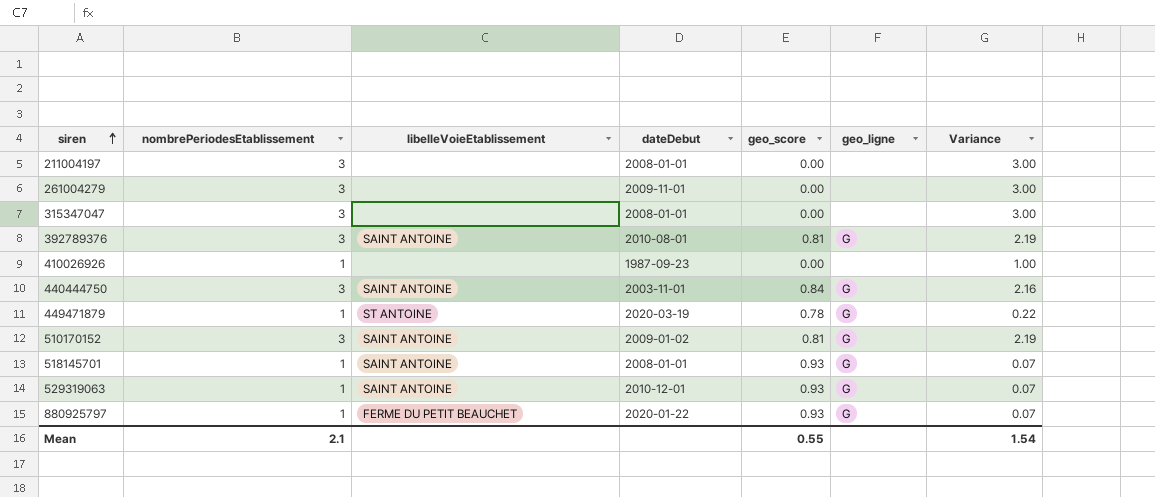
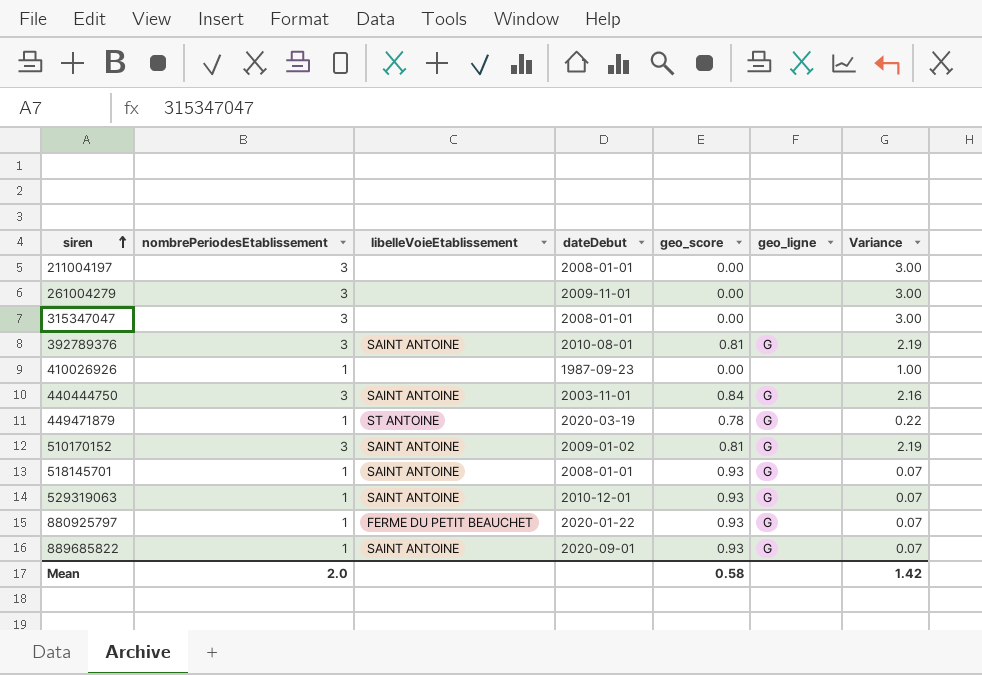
row 889685822: none -> 1 | SAINT ANTOINE | 2020-09-01 | 0.93 | G | 0.07
Mean | nombrePeriodesEtablissement: 2.1 -> 2.0
Mean | geo_score: 0.55 -> 0.58
Mean | Variance: 1.54 -> 1.42

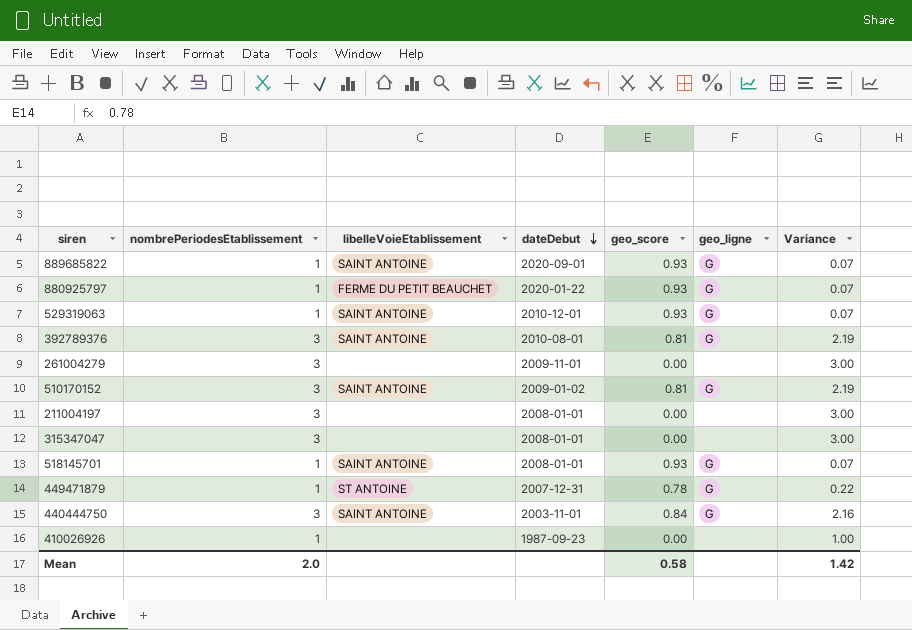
row order: siren ascending -> dateDebut descending
449471879 | dateDebut: 2020-03-19 -> 2007-12-31

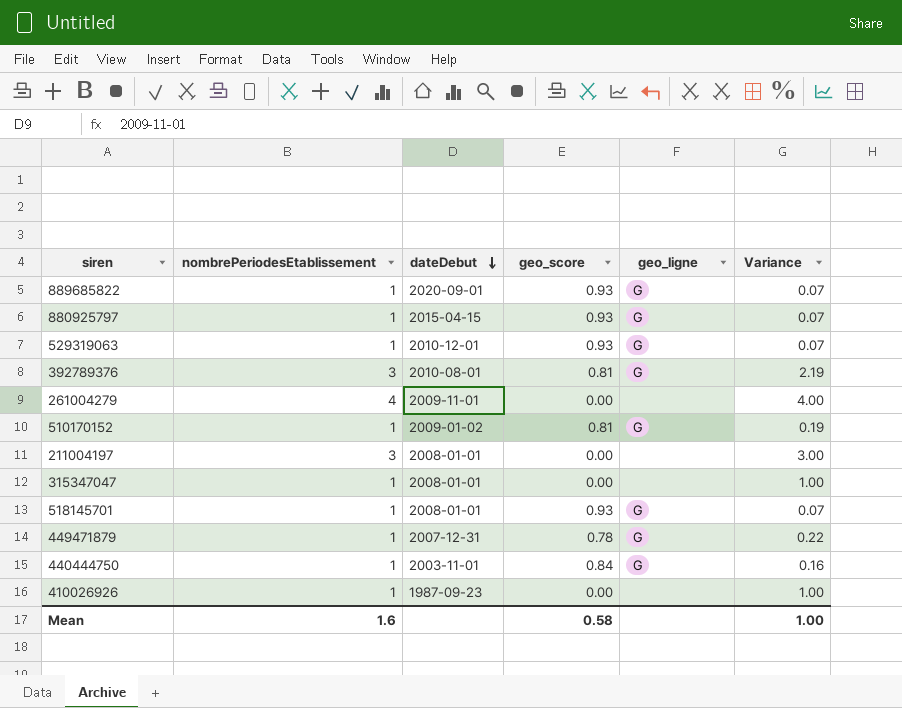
column libelleVoieEtablissement | position: 3 -> none
880925797 | dateDebut: 2020-01-22 -> 2015-04-15
261004279 | nombrePeriodesEtablissement: 3 -> 4
261004279 | Variance: 3.00 -> 4.00
510170152 | nombrePeriodesEtablissement: 3 -> 1
510170152 | Variance: 2.19 -> 0.19
315347047 | nombrePeriodesEtablissement: 3 -> 1
315347047 | Variance: 3.00 -> 1.00
440444750 | nombrePeriodesEtablissement: 3 -> 1
440444750 | Variance: 2.16 -> 0.16
Mean | nombrePeriodesEtablissement: 2.0 -> 1.6
Mean | Variance: 1.42 -> 1.00

